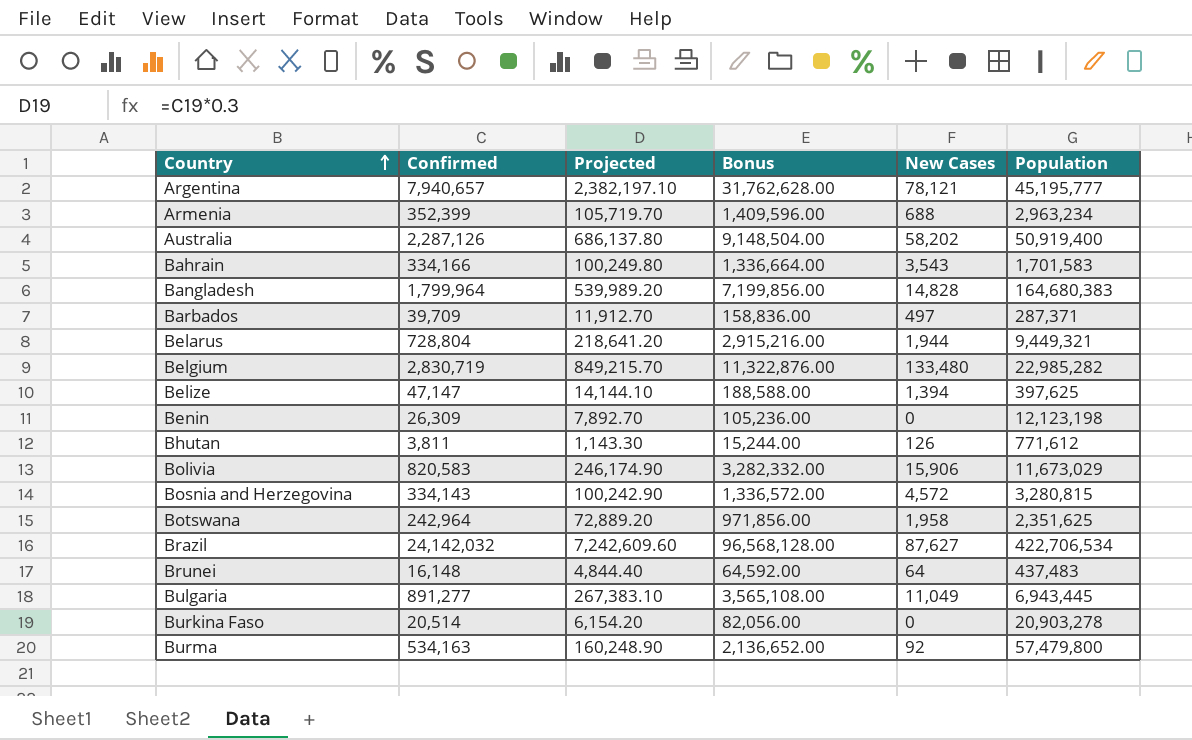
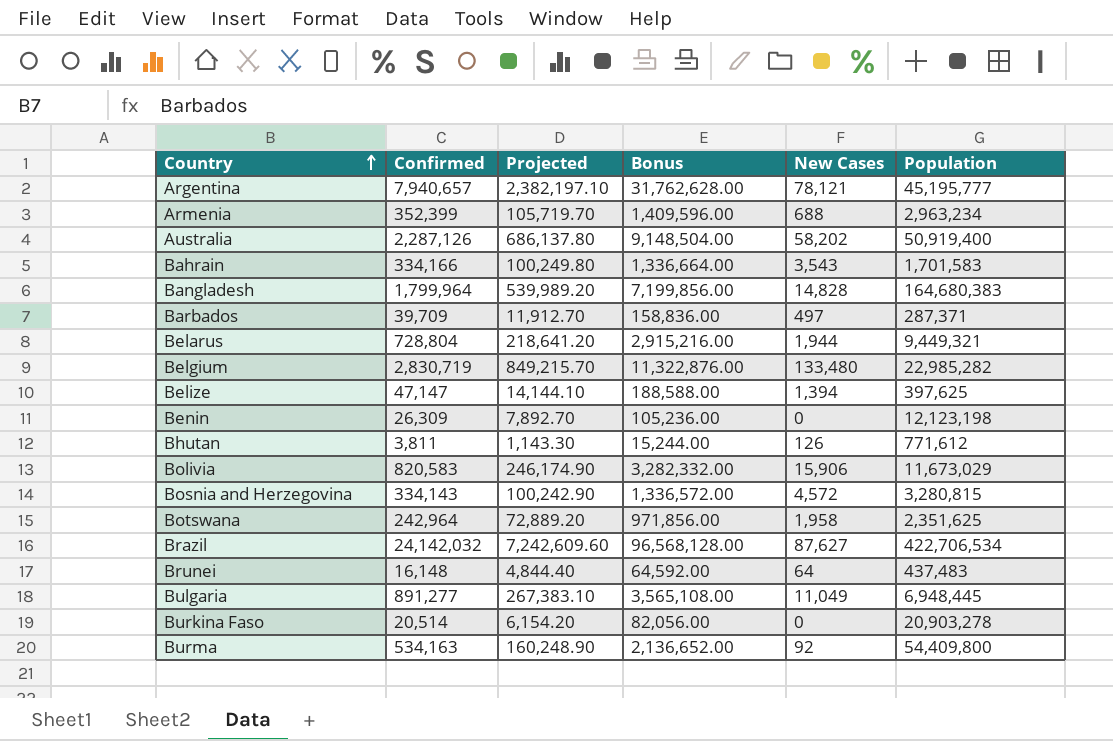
Bulgaria | Population: 6,943,445 -> 6,948,445
Burma | Population: 57,479,800 -> 54,409,800

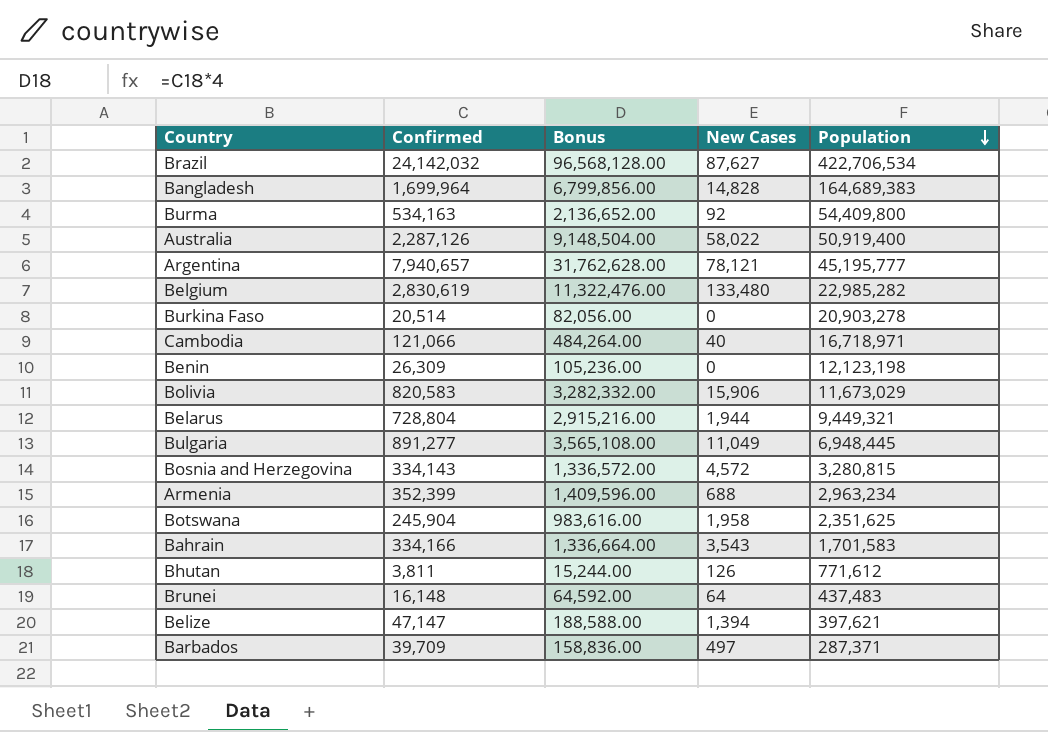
row order: Country ascending -> Population descending
column Projected | formula: [Confirmed] * 0.3 -> none
Bangladesh | Confirmed: 1,799,964 -> 1,699,964
Bangladesh | Bonus: 7,199,856.00 -> 6,799,856.00
Bangladesh | Population: 164,680,383 -> 164,689,383
Australia | New Cases: 58,202 -> 58,022
Belgium | Confirmed: 2,830,719 -> 2,830,619
Belgium | Bonus: 11,322,876.00 -> 11,322,476.00
row Cambodia: none -> 121,066 | 484,264.00 | 40 | 16,718,971
Botswana | Confirmed: 242,964 -> 245,904
Botswana | Bonus: 971,856.00 -> 983,616.00
Belize | Population: 397,625 -> 397,621

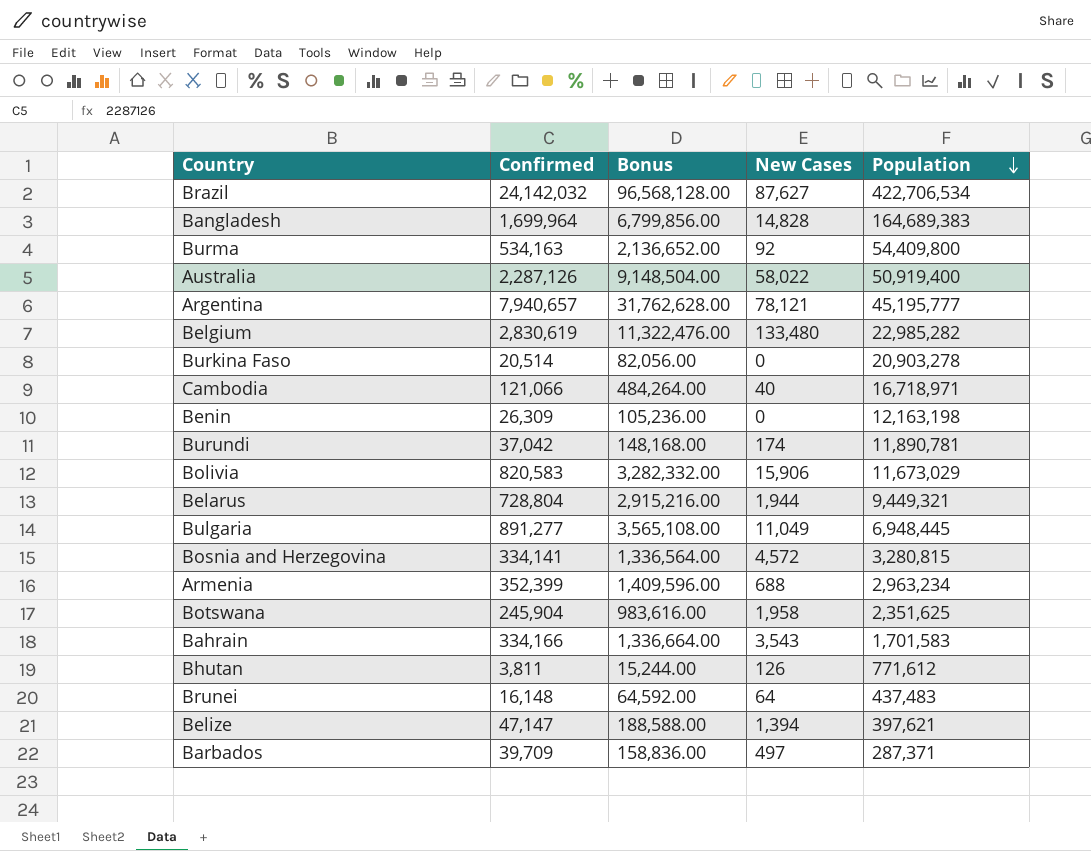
Benin | Population: 12,123,198 -> 12,163,198
row Burundi: none -> 37,042 | 148,168.00 | 174 | 11,890,781
Bosnia and Herzegovina | Confirmed: 334,143 -> 334,141
Bosnia and Herzegovina | Bonus: 1,336,572.00 -> 1,336,564.00

